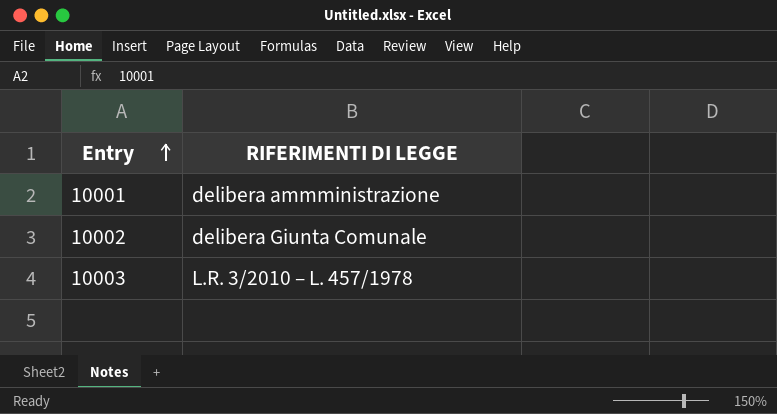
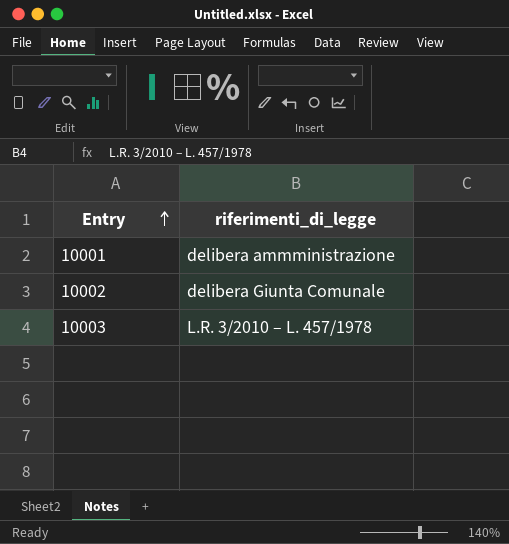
column name: RIFERIMENTI DI LEGGE -> riferimenti_di_legge

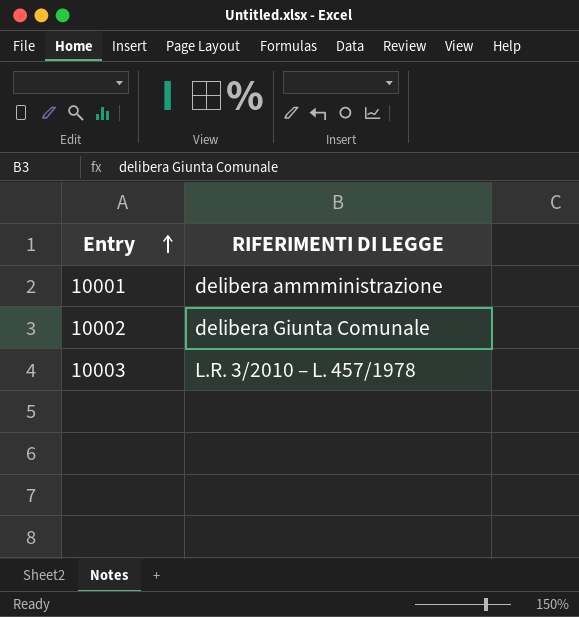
column name: riferimenti_di_legge -> RIFERIMENTI DI LEGGE

